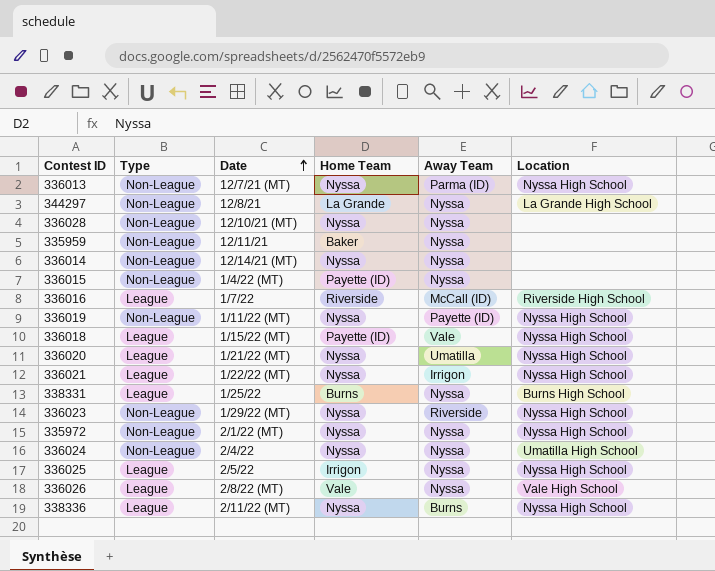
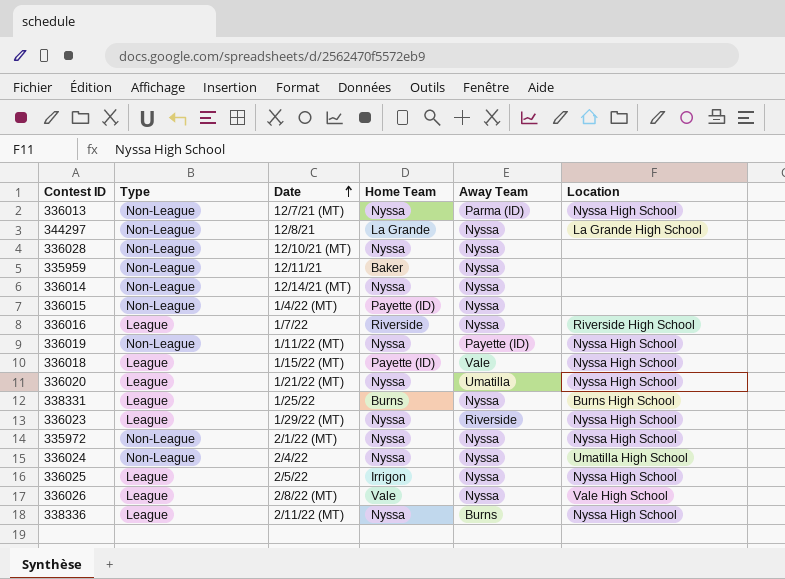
row 336021: League | 1/22/22 (MT) | Nyssa | Irrigon | Nyssa High School -> none
336016 | Away Team: McCall (ID) -> Nyssa
336023 | Type: Non-League -> League

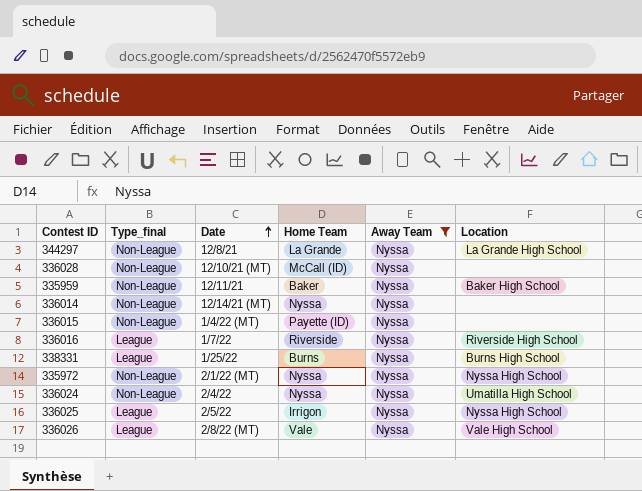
filter: none -> Away Team = Nyssa
column name: Type -> Type_final
336028 | Home Team: Nyssa -> McCall (ID)
335959 | Location: none -> Baker High School

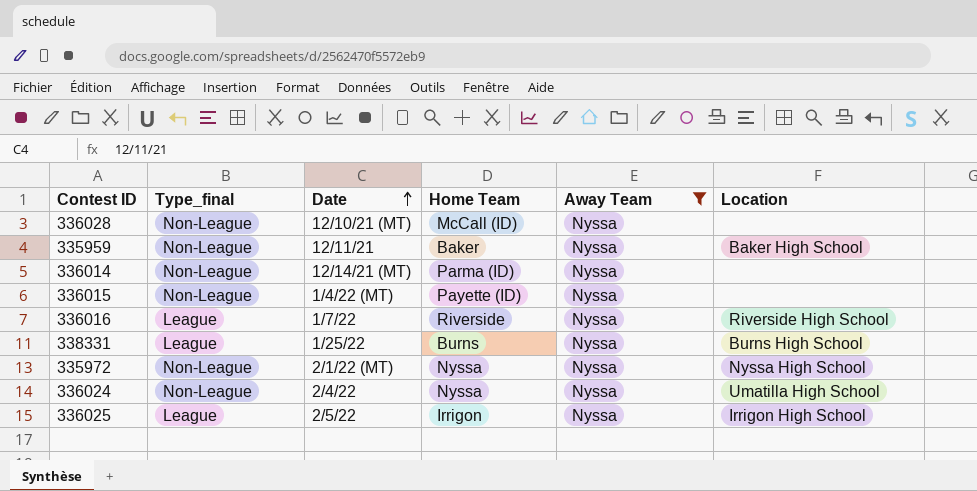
row 344297: Non-League | 12/8/21 | La Grande | Nyssa | La Grande High School -> none
row 336026: League | 2/8/22 (MT) | Vale | Nyssa | Vale High School -> none
336014 | Home Team: Nyssa -> Parma (ID)
336025 | Location: Nyssa High School -> Irrigon High School

